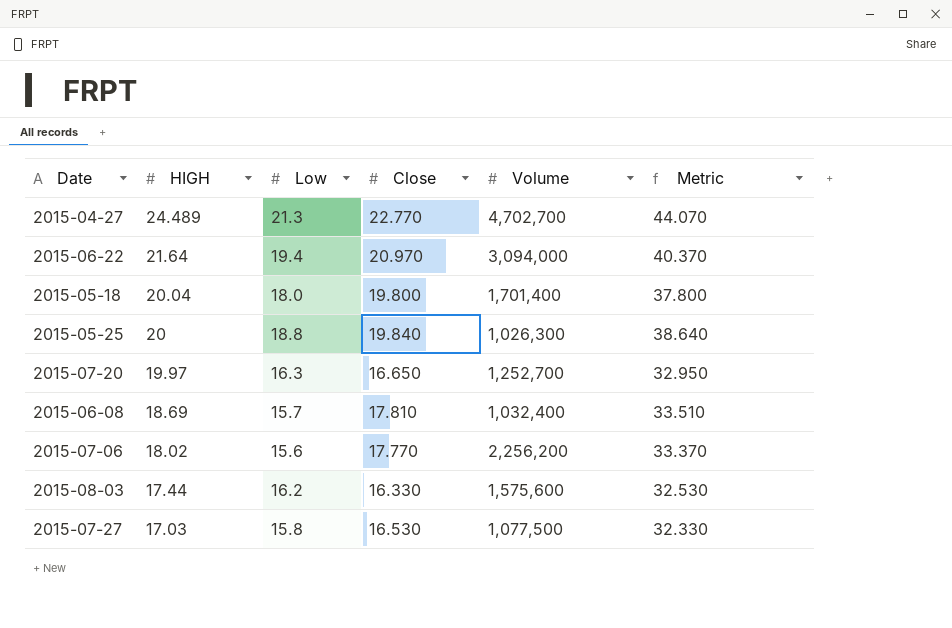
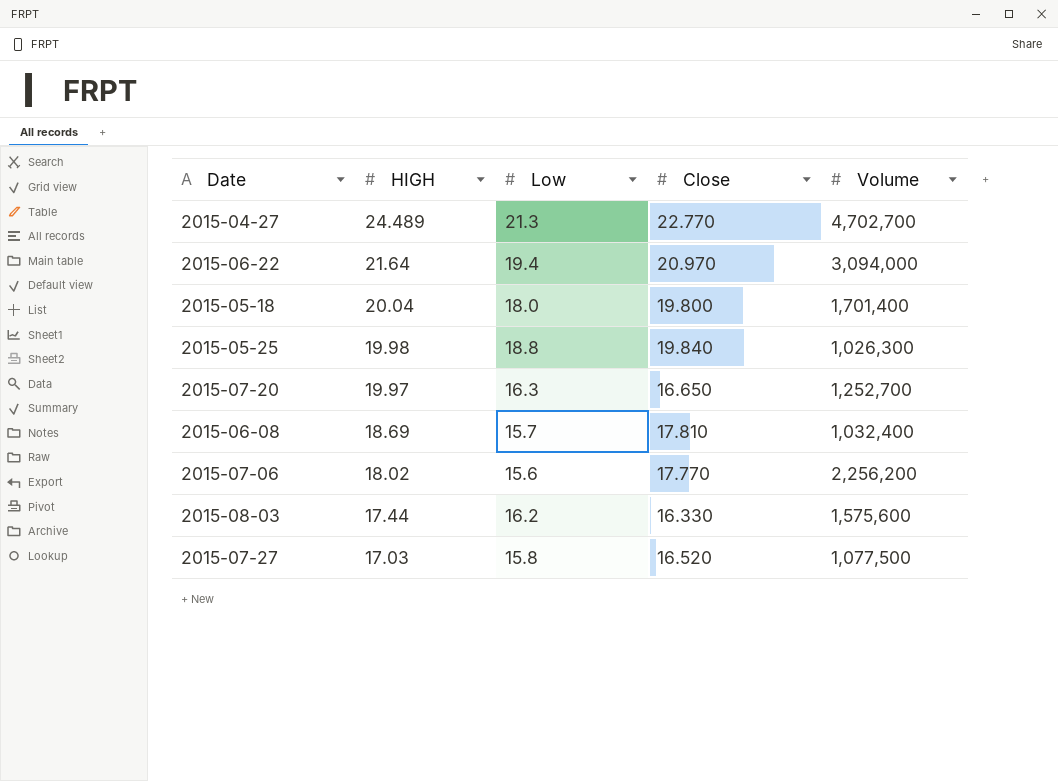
column Metric | formula: [Low] + [Close] -> none
2015-05-25 | HIGH: 20 -> 19.98
2015-07-27 | Close: 16.530 -> 16.520

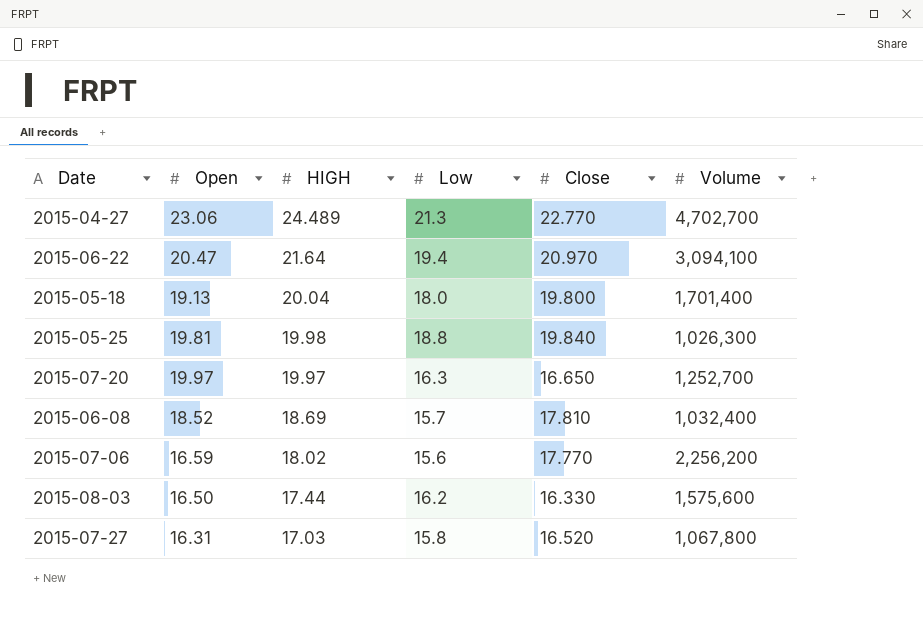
column Open | position: none -> 2
2015-06-22 | Volume: 3,094,000 -> 3,094,100
2015-07-27 | Volume: 1,077,500 -> 1,067,800

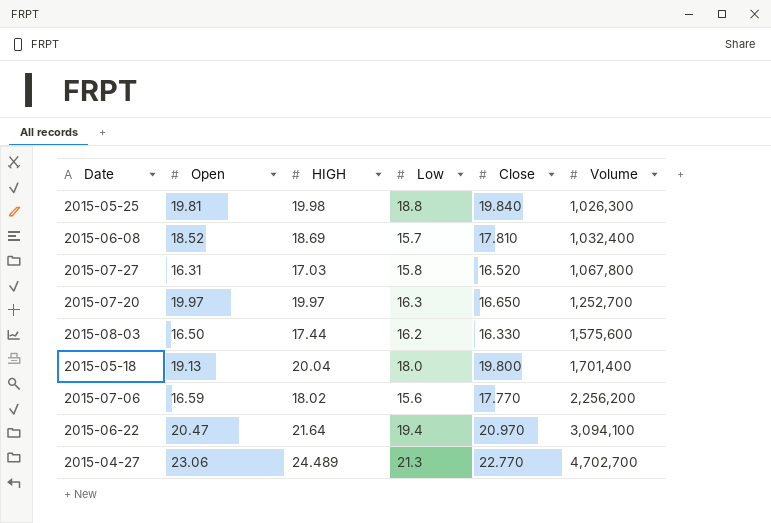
row order: HIGH descending -> Volume ascending

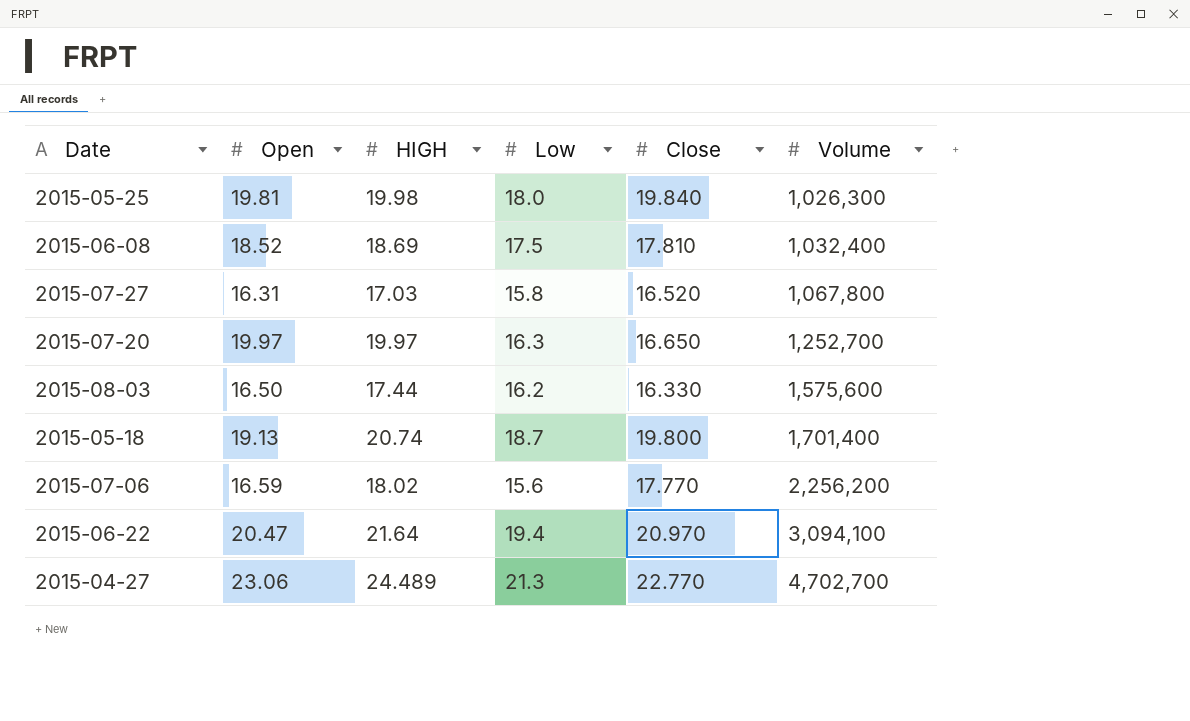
2015-05-25 | Low: 18.8 -> 18.0
2015-06-08 | Low: 15.7 -> 17.5
2015-05-18 | HIGH: 20.04 -> 20.74
2015-05-18 | Low: 18.0 -> 18.7

